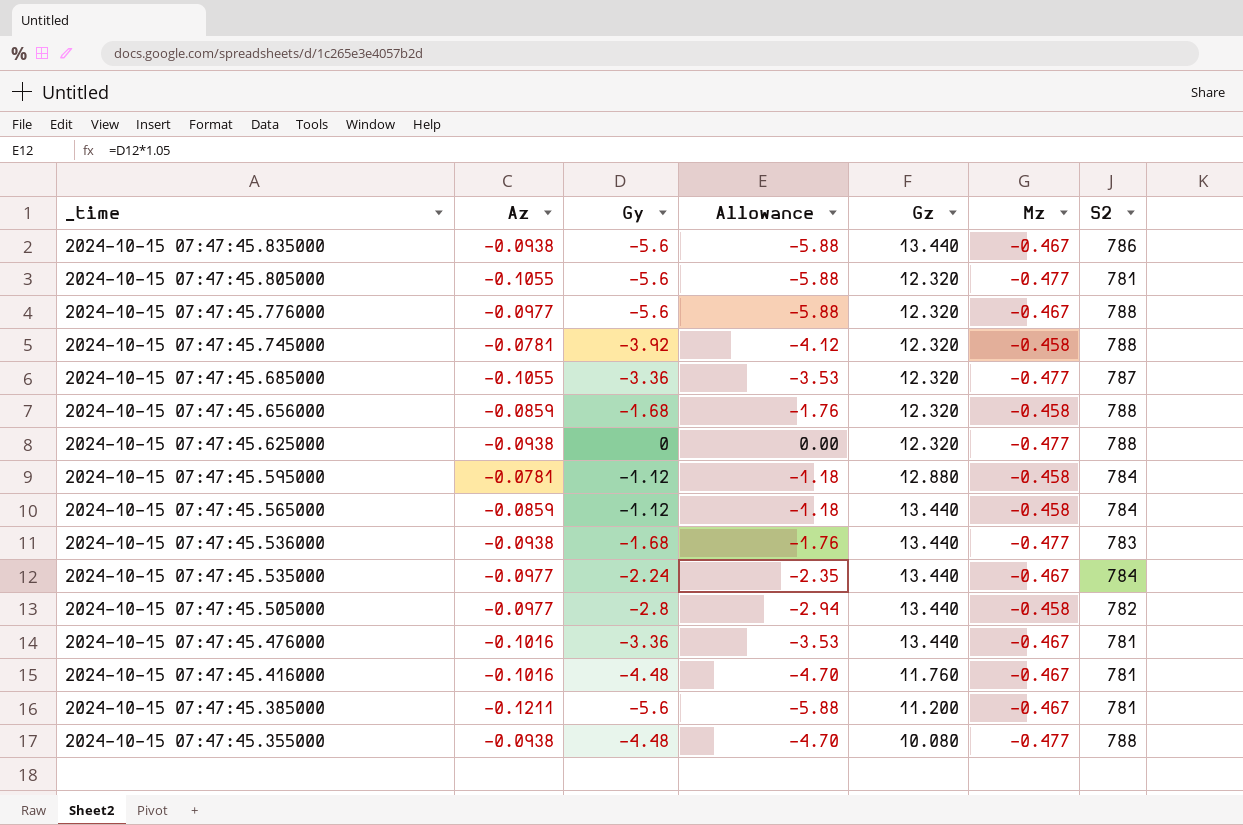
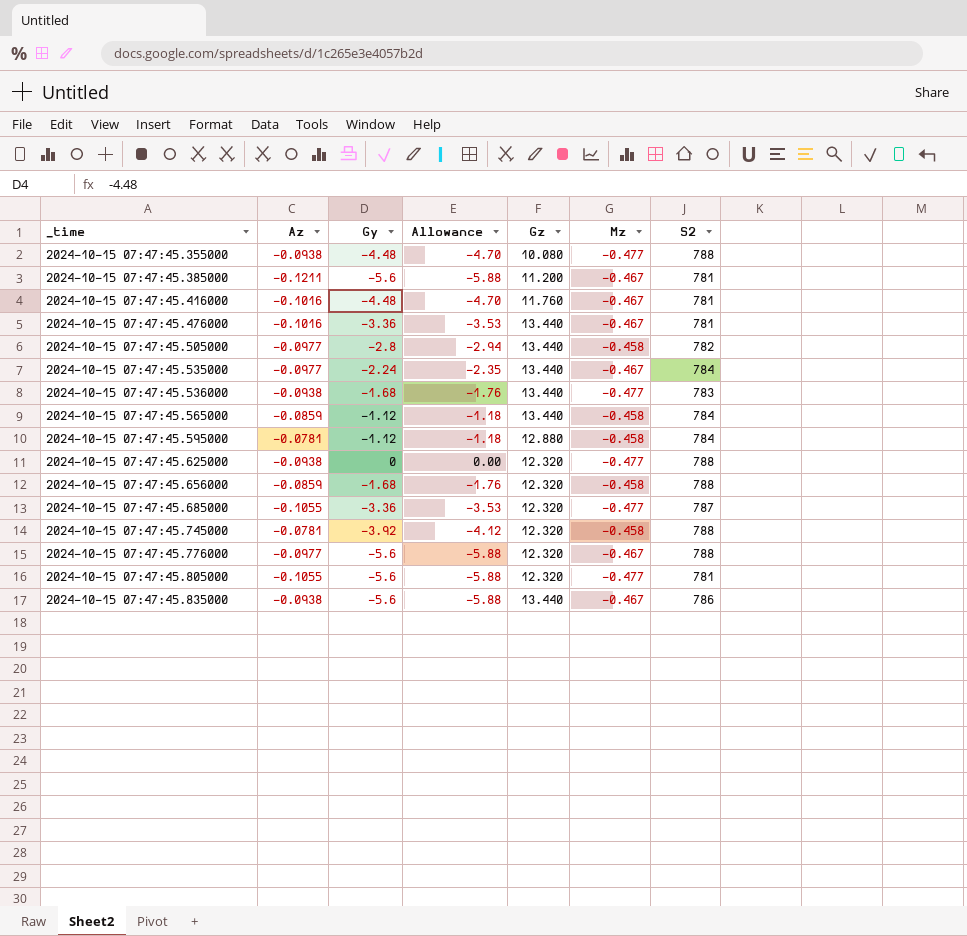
row order: _time descending -> _time ascending

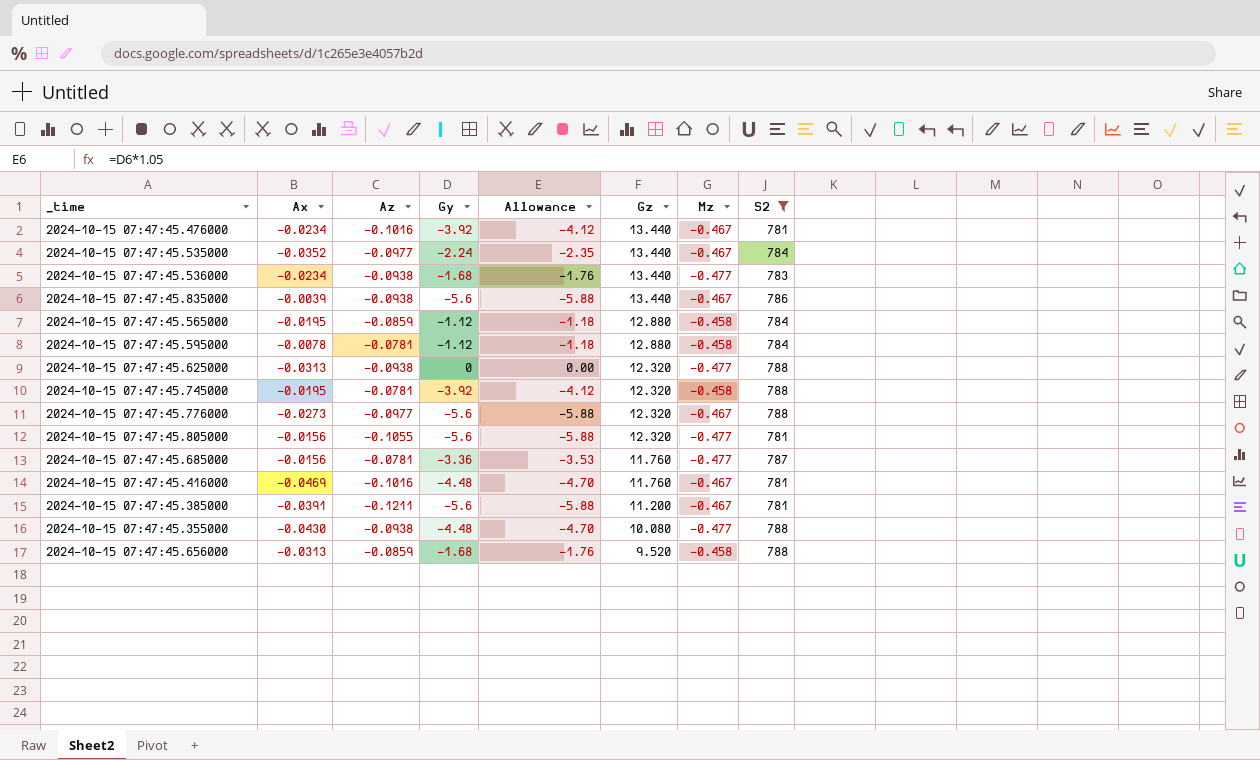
filter: none -> S2 != 782
row order: _time ascending -> Gz descending
column Ax | position: none -> 2
2024-10-15 07:47:45.476000 | Gy: -3.36 -> -3.92
2024-10-15 07:47:45.476000 | Allowance: -3.53 -> -4.12
2024-10-15 07:47:45.565000 | Gz: 13.440 -> 12.880
2024-10-15 07:47:45.685000 | Az: -0.1055 -> -0.0781
2024-10-15 07:47:45.685000 | Gz: 12.320 -> 11.760
2024-10-15 07:47:45.656000 | Gz: 12.320 -> 9.520

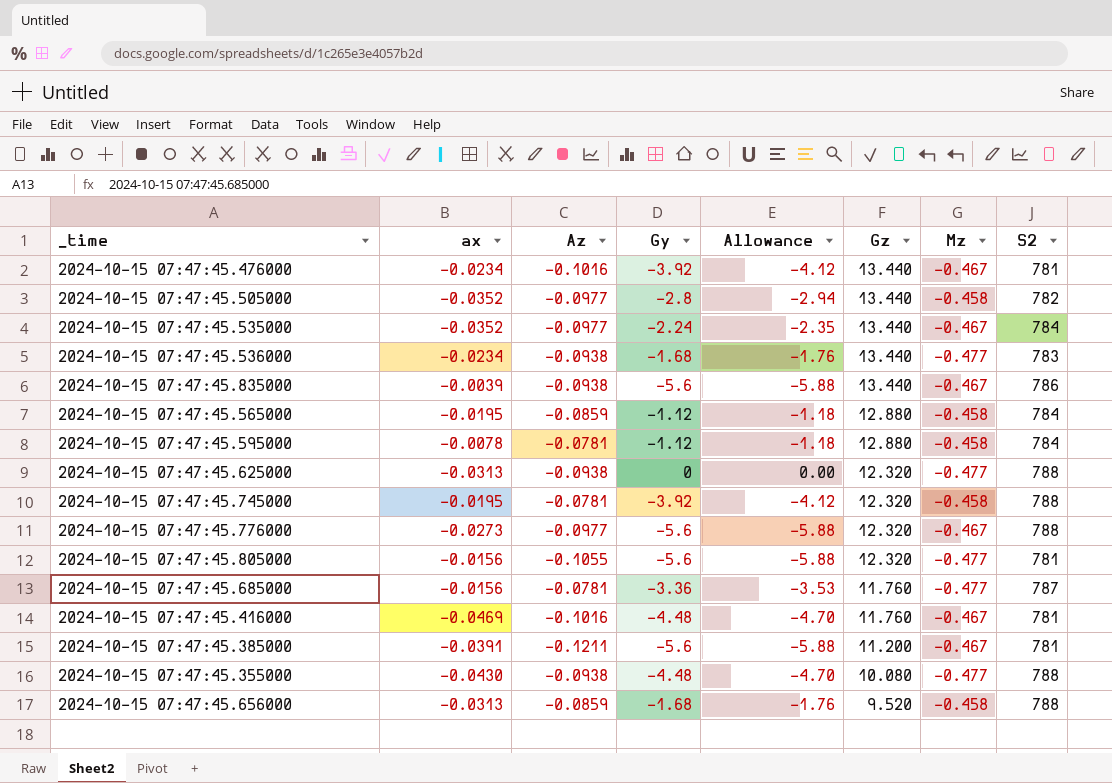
filter: S2 != 782 -> none
column name: Ax -> ax

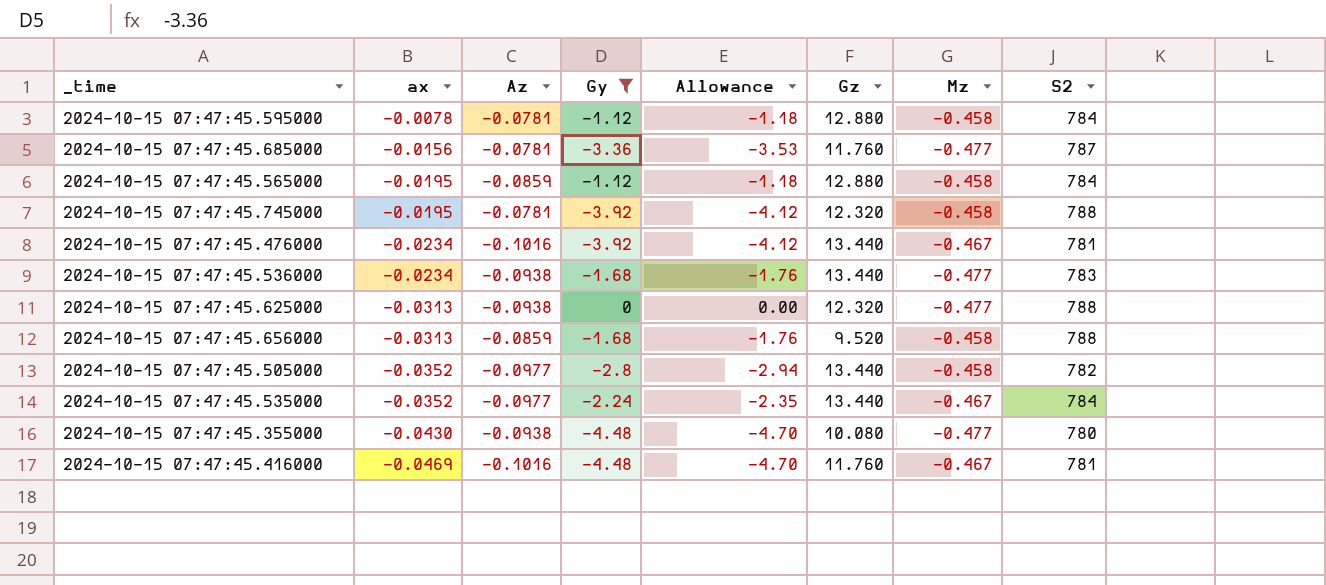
filter: none -> Gy != -5.6
row order: Gz descending -> ax descending
2024-10-15 07:47:45.355000 | S2: 788 -> 780

